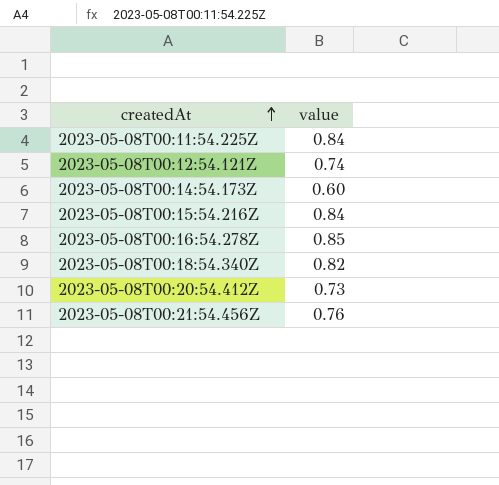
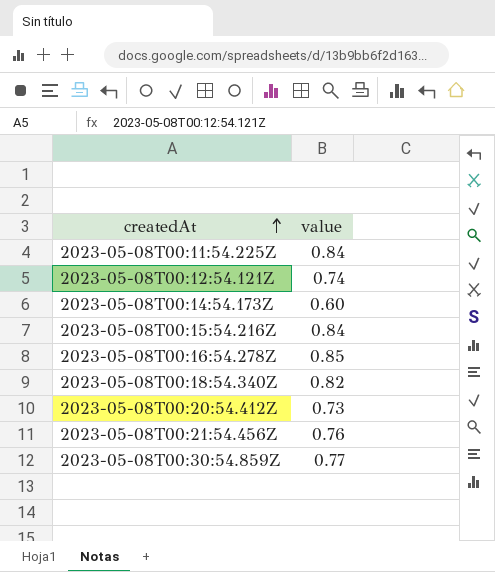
row 2023-05-08T00:30:54.859Z: none -> 0.77

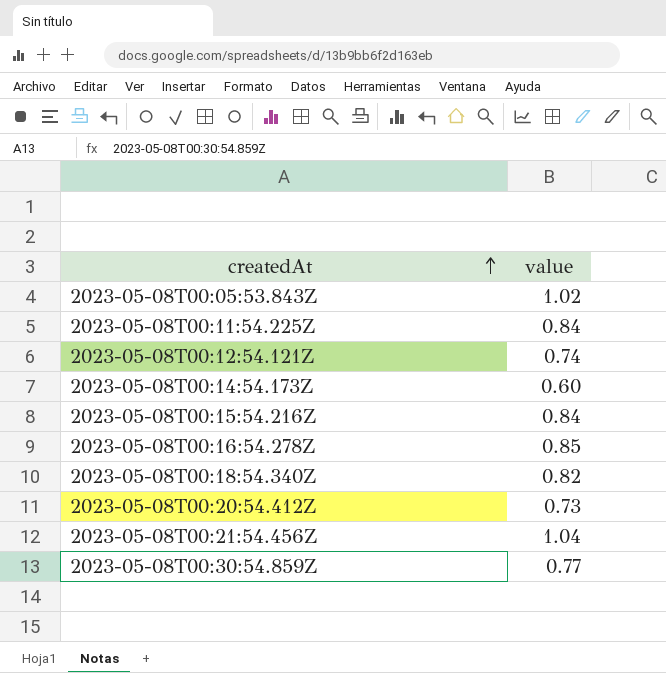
row 2023-05-08T00:05:53.843Z: none -> 1.02
2023-05-08T00:21:54.456Z | value: 0.76 -> 1.04

